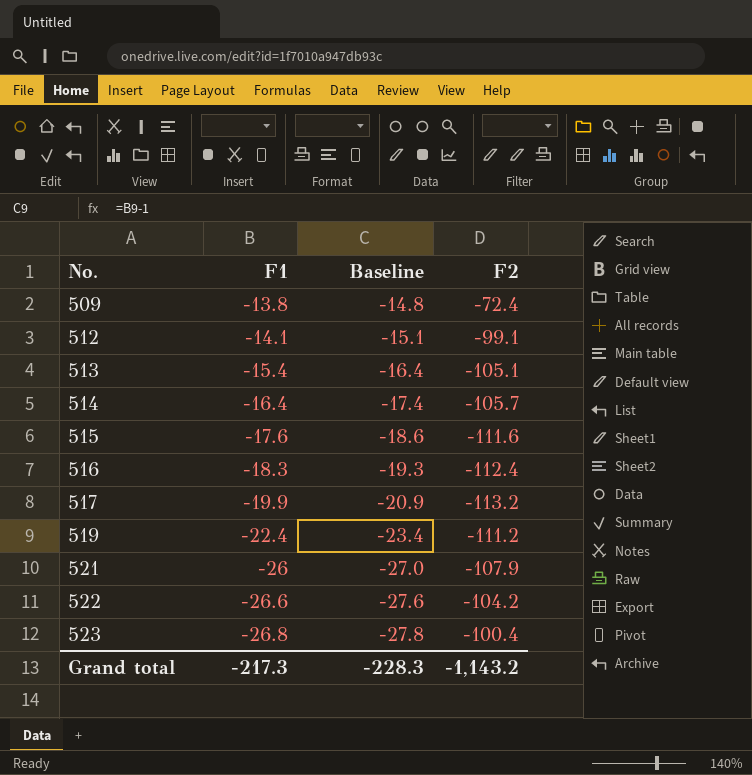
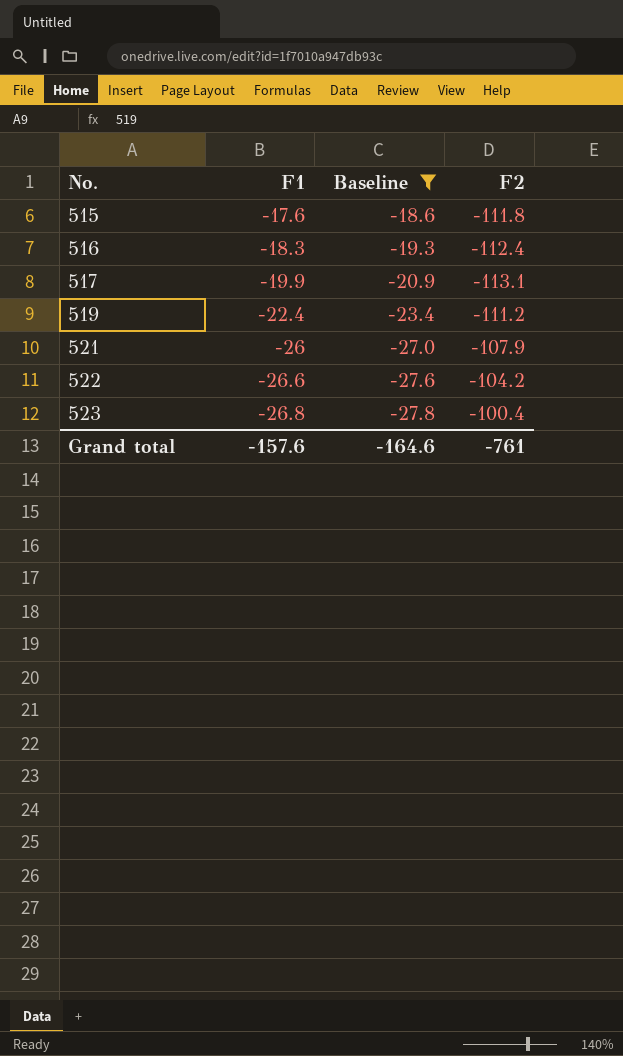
filter: none -> Baseline <= -18.6
515 | F2: -111.6 -> -111.8
517 | F2: -113.2 -> -113.1
Grand total | F1: -217.3 -> -157.6
Grand total | Baseline: -228.3 -> -164.6
Grand total | F2: -1,143.2 -> -761

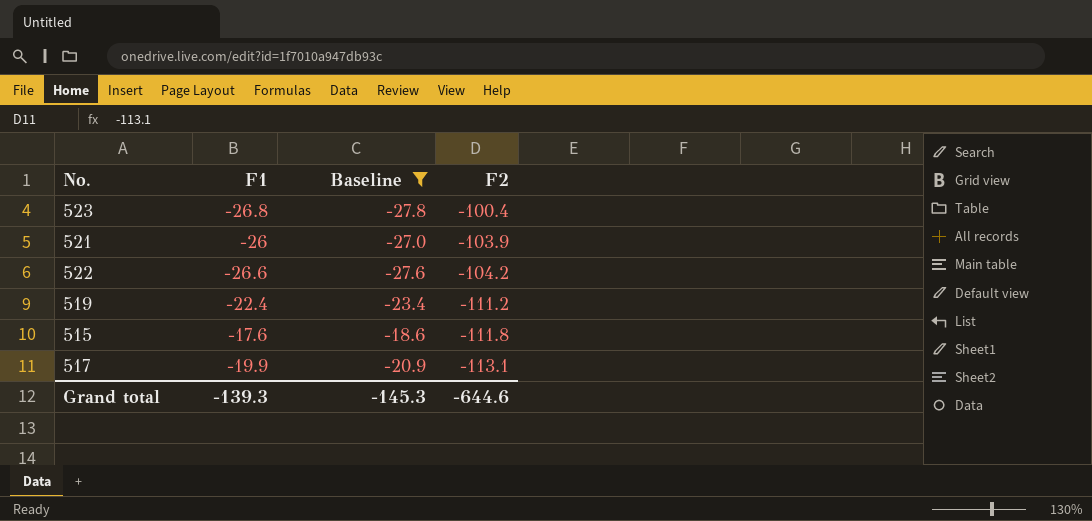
row order: No. ascending -> F2 descending
row 516: -18.3 | -19.3 | -112.4 -> none
521 | F2: -107.9 -> -103.9
Grand total | F1: -157.6 -> -139.3
Grand total | Baseline: -164.6 -> -145.3
Grand total | F2: -761 -> -644.6

